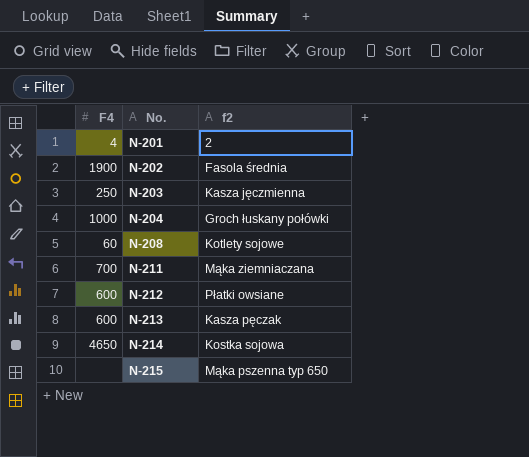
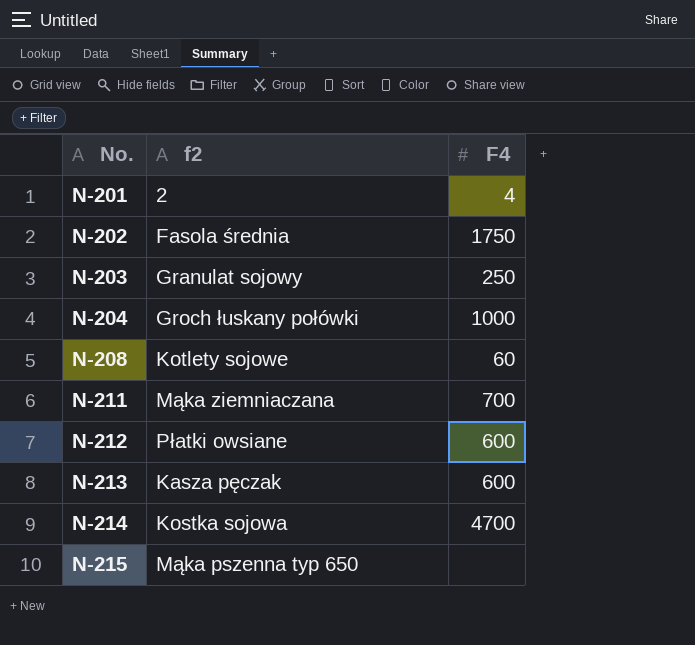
column F4 | position: 1 -> 3
N-202 | F4: 1900 -> 1750
N-203 | f2: Kasza jęczmienna -> Granulat sojowy
N-214 | F4: 4650 -> 4700

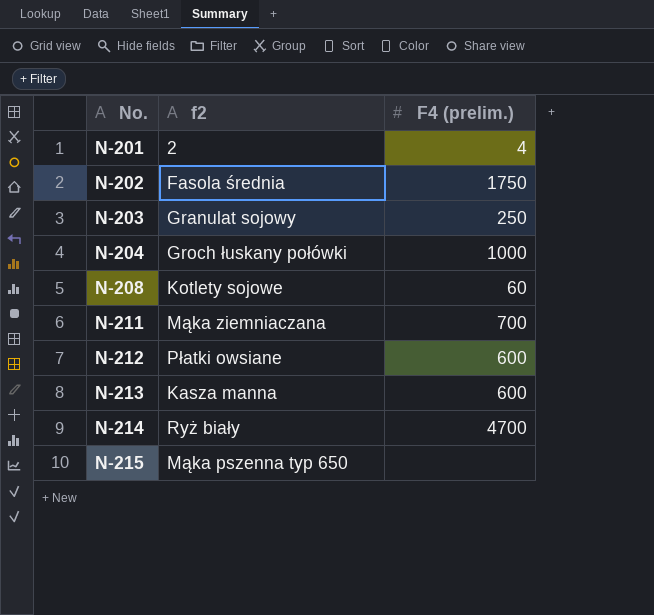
column name: F4 -> F4 (prelim.)
N-213 | f2: Kasza pęczak -> Kasza manna
N-214 | f2: Kostka sojowa -> Ryż biały

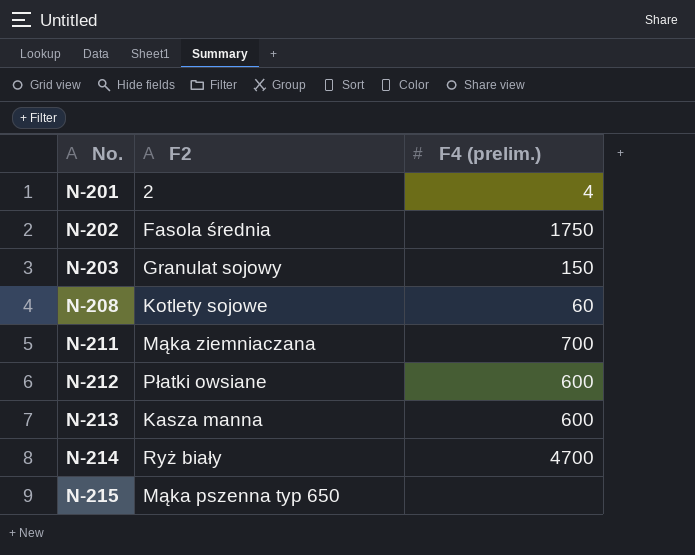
column name: f2 -> F2
row N-204: Groch łuskany połówki | 1000 -> none
N-203 | F4 (prelim.): 250 -> 150

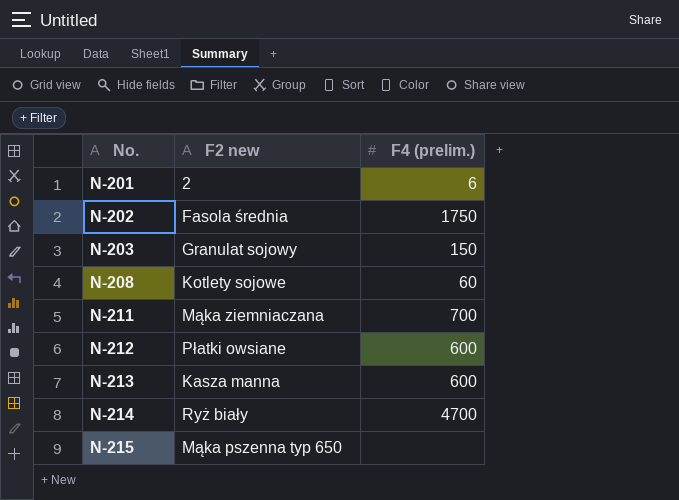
column name: F2 -> F2 new
N-201 | F4 (prelim.): 4 -> 6

